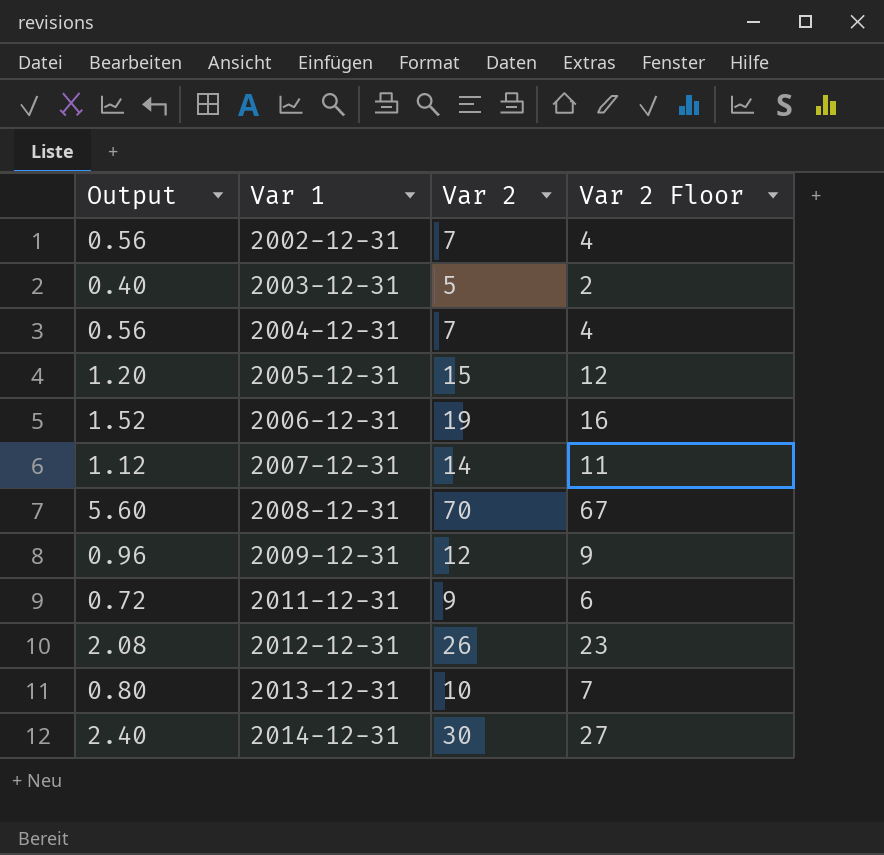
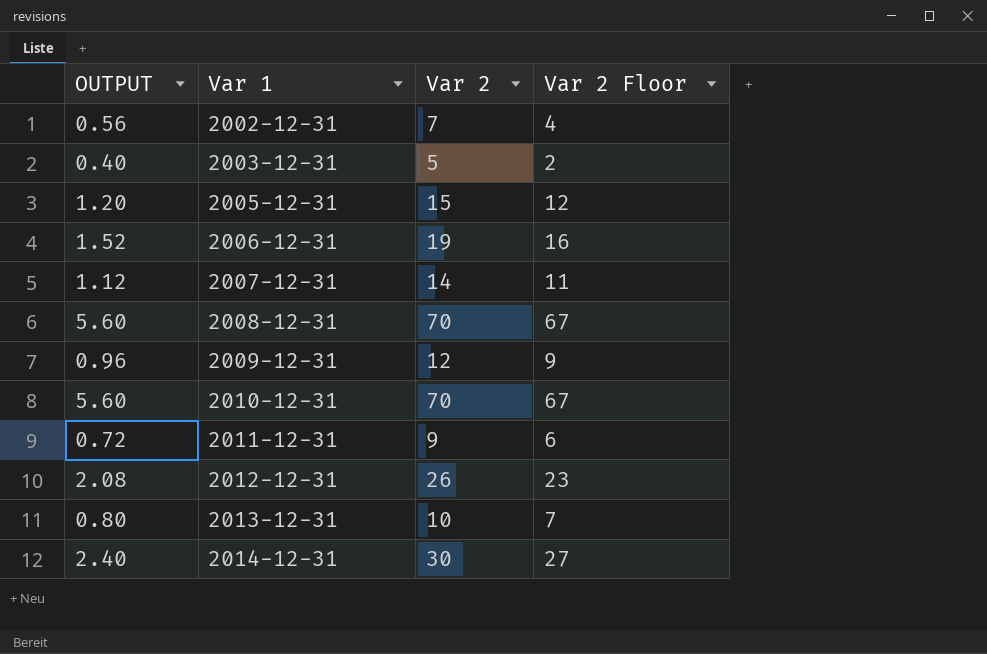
column name: Output -> OUTPUT
row 2004-12-31: 0.56 | 7 | 4 -> none
row 2010-12-31: none -> 5.60 | 70 | 67

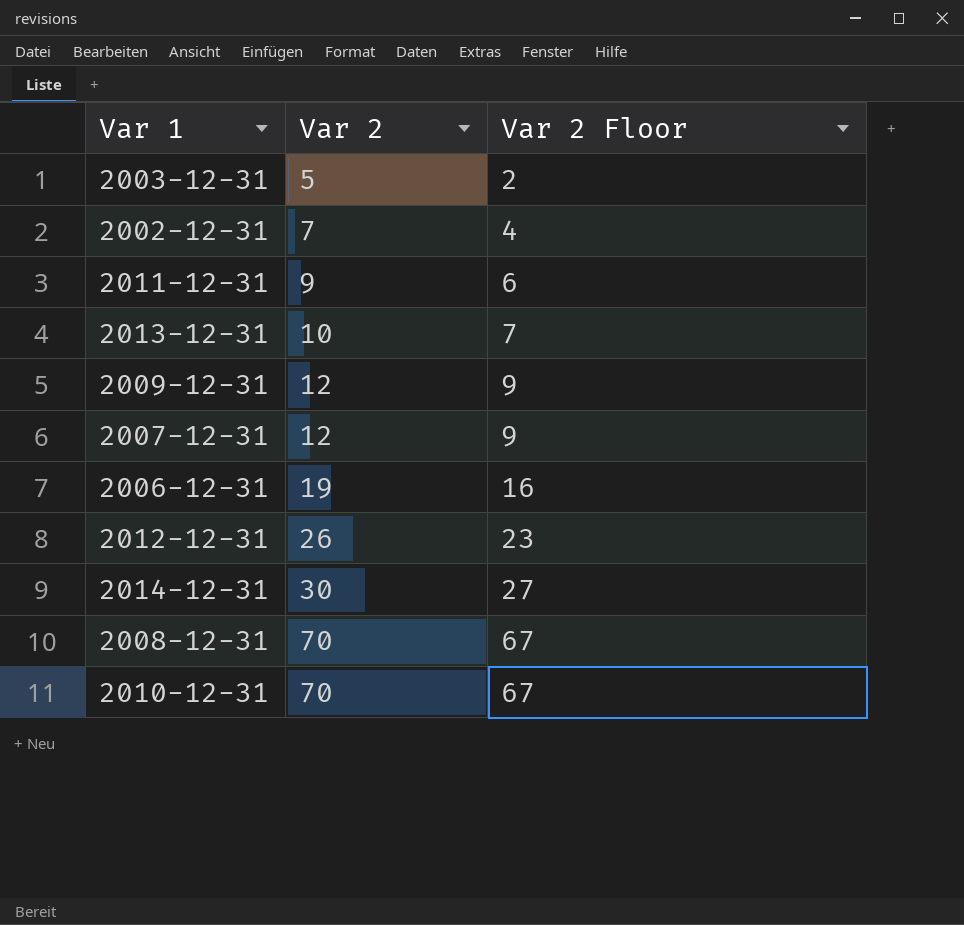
row order: Var 1 ascending -> Var 2 ascending
column OUTPUT | formula: [Var 2] * 0.08 -> none
row 2005-12-31: 1.20 | 15 | 12 -> none
2007-12-31 | Var 2: 14 -> 12
2007-12-31 | Var 2 Floor: 11 -> 9

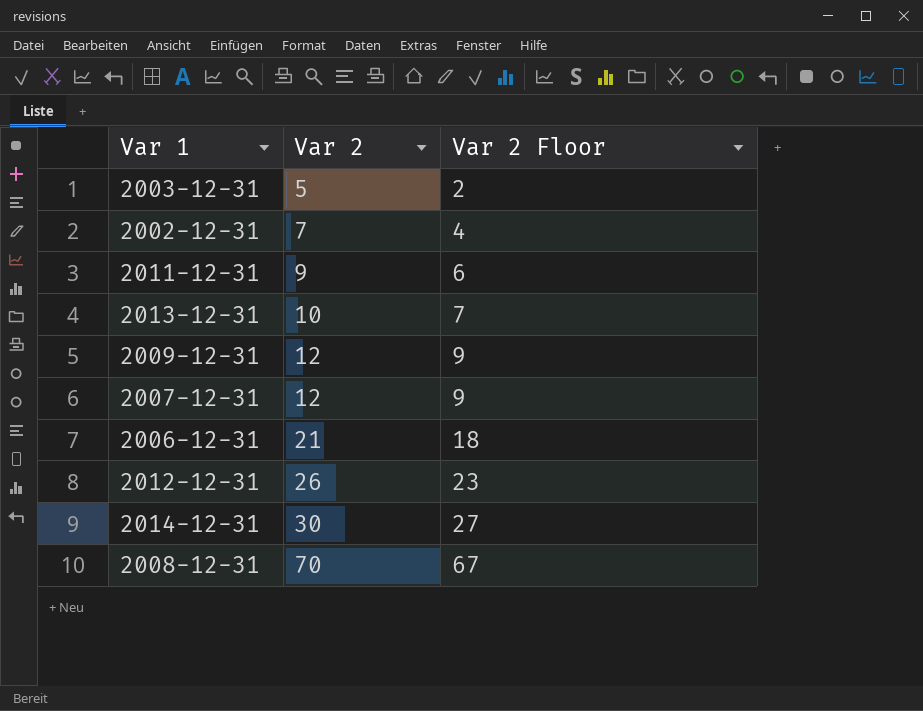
row 2010-12-31: 70 | 67 -> none
2006-12-31 | Var 2: 19 -> 21
2006-12-31 | Var 2 Floor: 16 -> 18

